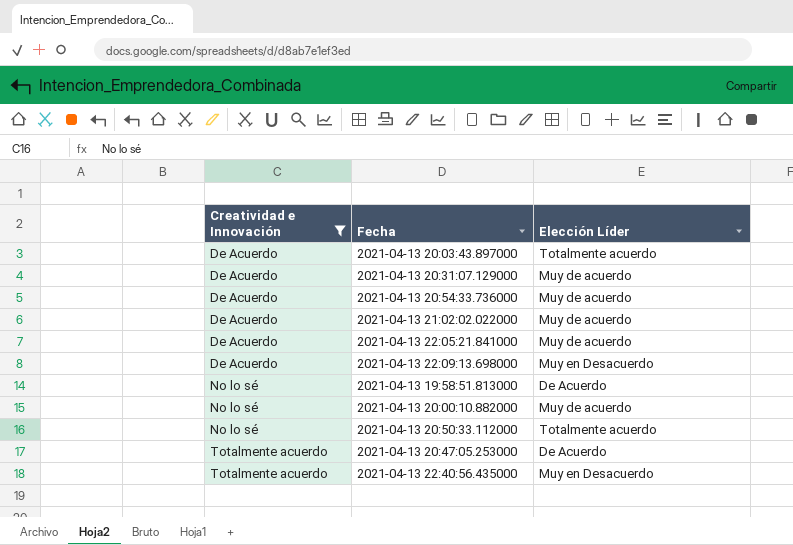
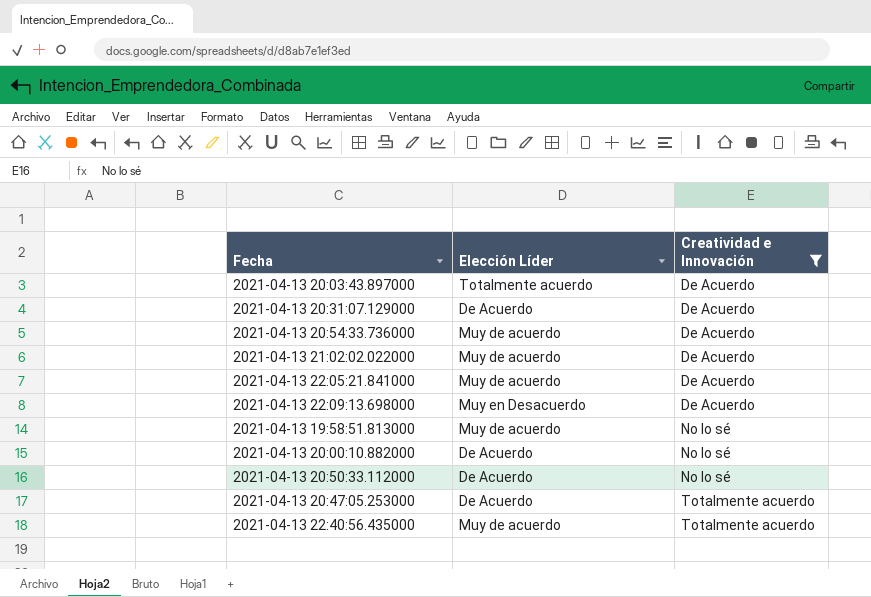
column Creatividad e Innovación | position: 1 -> 3
2021-04-13 20:31:07.129000 | Elección Líder: Muy de acuerdo -> De Acuerdo
2021-04-13 19:58:51.813000 | Elección Líder: De Acuerdo -> Muy de acuerdo
2021-04-13 20:00:10.882000 | Elección Líder: Muy de acuerdo -> De Acuerdo
2021-04-13 20:50:33.112000 | Elección Líder: Totalmente acuerdo -> De Acuerdo
2021-04-13 22:40:56.435000 | Elección Líder: Muy en Desacuerdo -> Muy de acuerdo

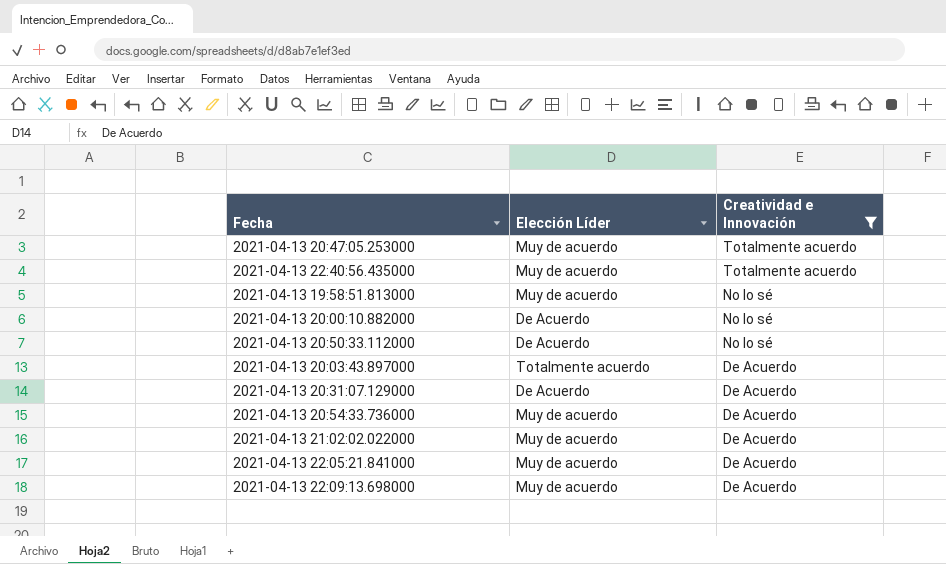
row order: Creatividad e Innovación ascending -> Creatividad e Innovación descending
2021-04-13 20:47:05.253000 | Elección Líder: De Acuerdo -> Muy de acuerdo
2021-04-13 22:09:13.698000 | Elección Líder: Muy en Desacuerdo -> Muy de acuerdo

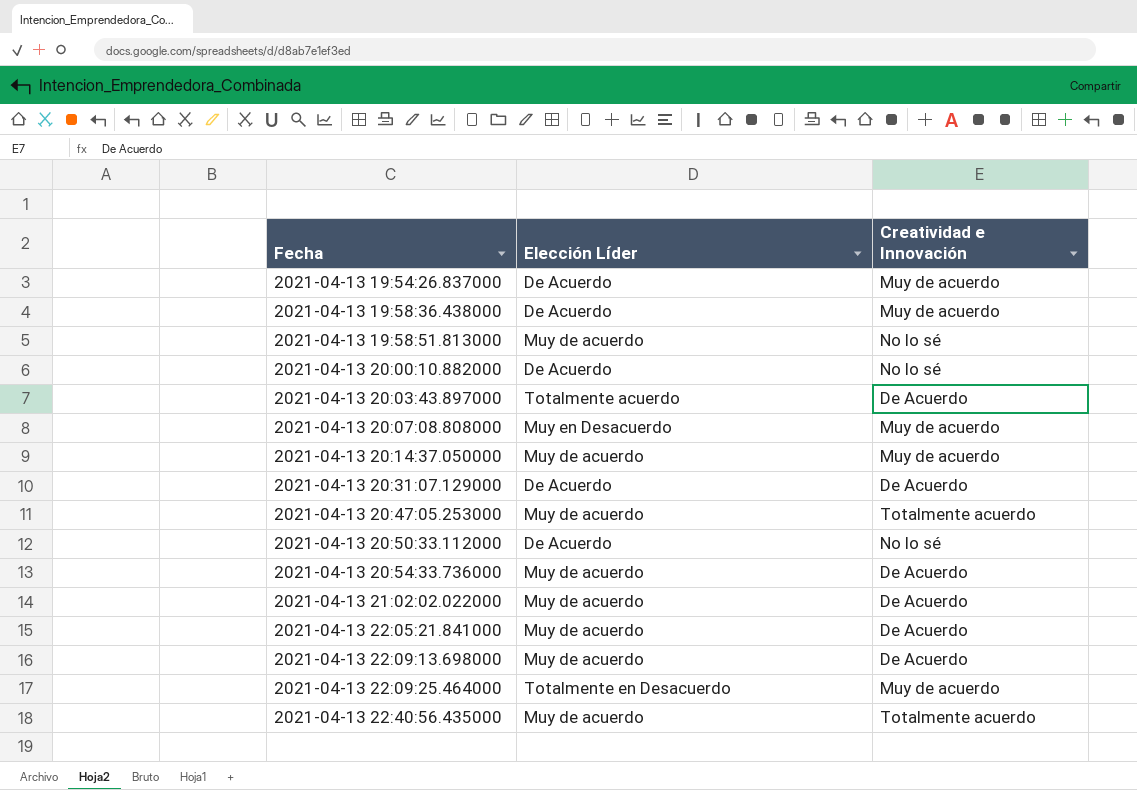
filter: Creatividad e Innovación != Muy de acuerdo -> none
row order: Creatividad e Innovación descending -> Fecha ascending

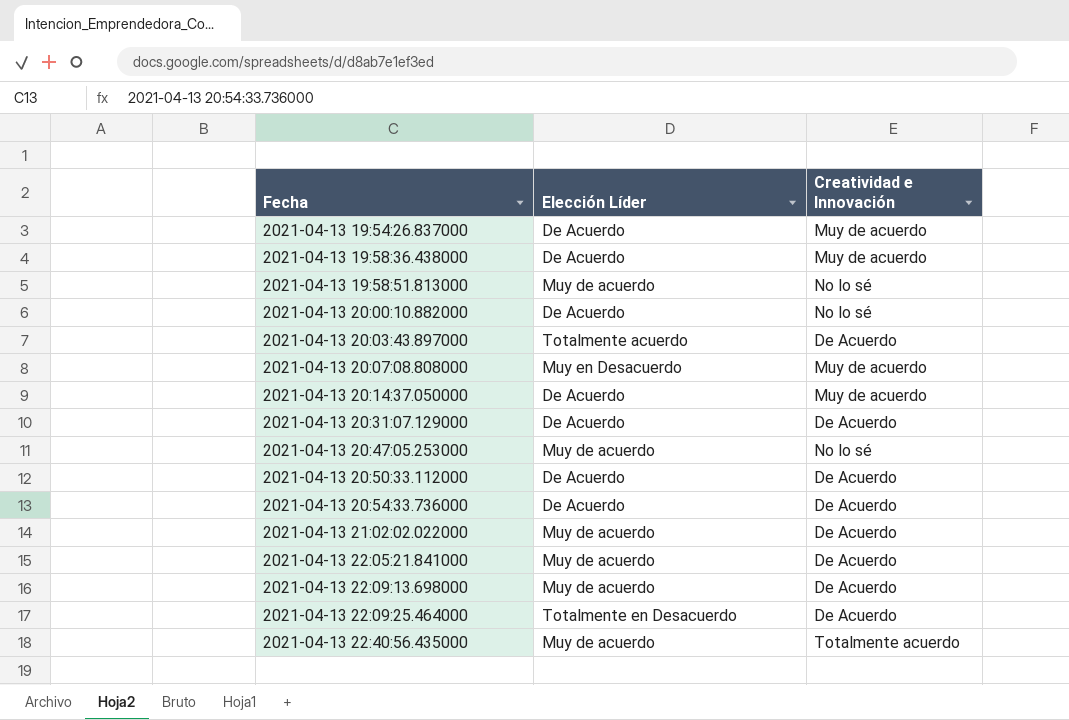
2021-04-13 20:14:37.050000 | Elección Líder: Muy de acuerdo -> De Acuerdo
2021-04-13 20:47:05.253000 | Creatividad e Innovación: Totalmente acuerdo -> No lo sé
2021-04-13 20:50:33.112000 | Creatividad e Innovación: No lo sé -> De Acuerdo
2021-04-13 20:54:33.736000 | Elección Líder: Muy de acuerdo -> De Acuerdo
2021-04-13 22:09:25.464000 | Creatividad e Innovación: Muy de acuerdo -> De Acuerdo

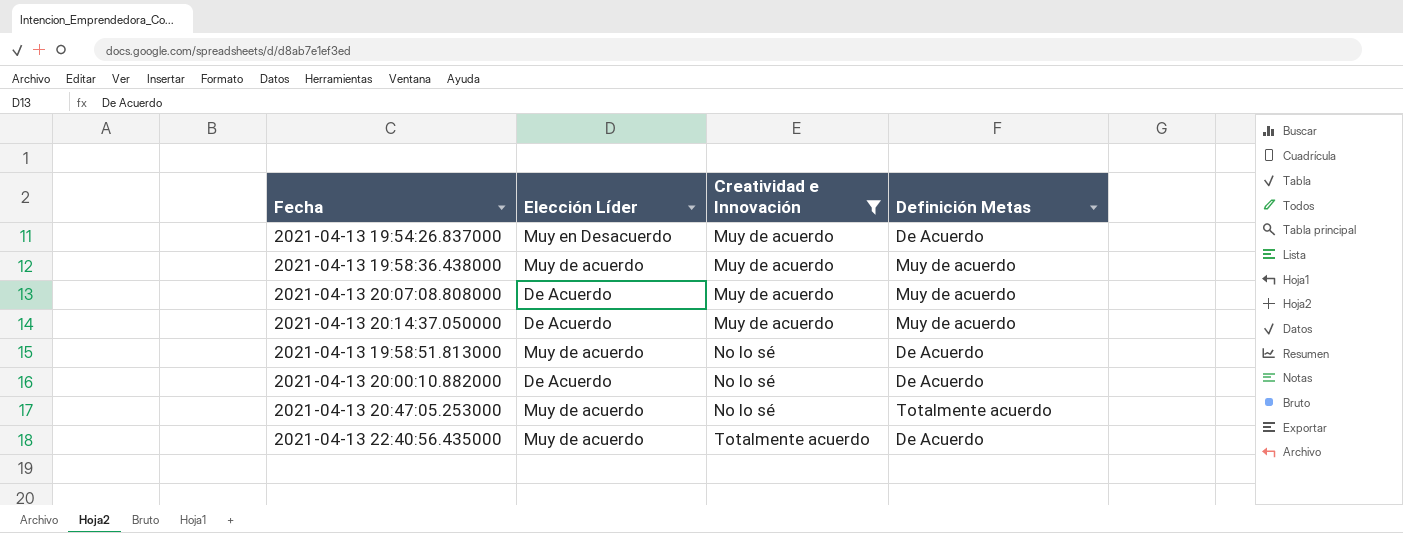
filter: none -> Creatividad e Innovación != De Acuerdo
row order: Fecha ascending -> Creatividad e Innovación ascending
column Definición Metas | position: none -> 4
2021-04-13 19:54:26.837000 | Elección Líder: De Acuerdo -> Muy en Desacuerdo
2021-04-13 19:58:36.438000 | Elección Líder: De Acuerdo -> Muy de acuerdo
2021-04-13 20:07:08.808000 | Elección Líder: Muy en Desacuerdo -> De Acuerdo

